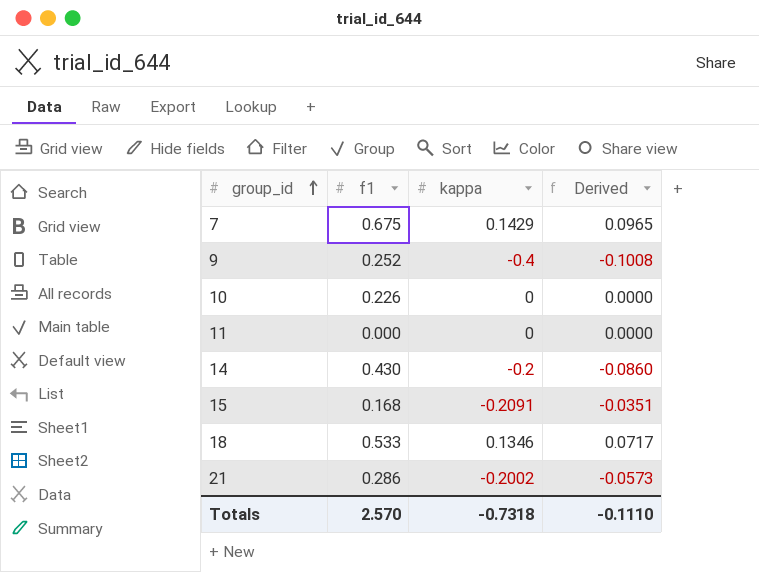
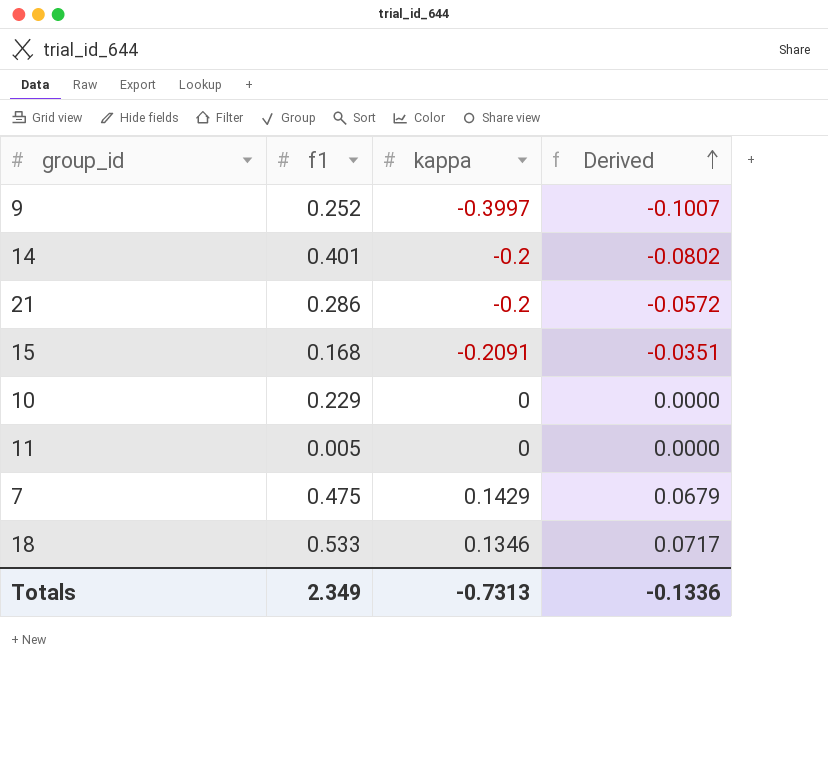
row order: group_id ascending -> Derived ascending
9 | kappa: -0.4 -> -0.3997
9 | Derived: -0.1008 -> -0.1007
14 | f1: 0.430 -> 0.401
14 | Derived: -0.0860 -> -0.0802
21 | kappa: -0.2002 -> -0.2
21 | Derived: -0.0573 -> -0.0572
10 | f1: 0.226 -> 0.229
11 | f1: 0.000 -> 0.005
7 | f1: 0.675 -> 0.475
7 | Derived: 0.0965 -> 0.0679
Totals | f1: 2.570 -> 2.349
Totals | kappa: -0.7318 -> -0.7313
Totals | Derived: -0.1110 -> -0.1336

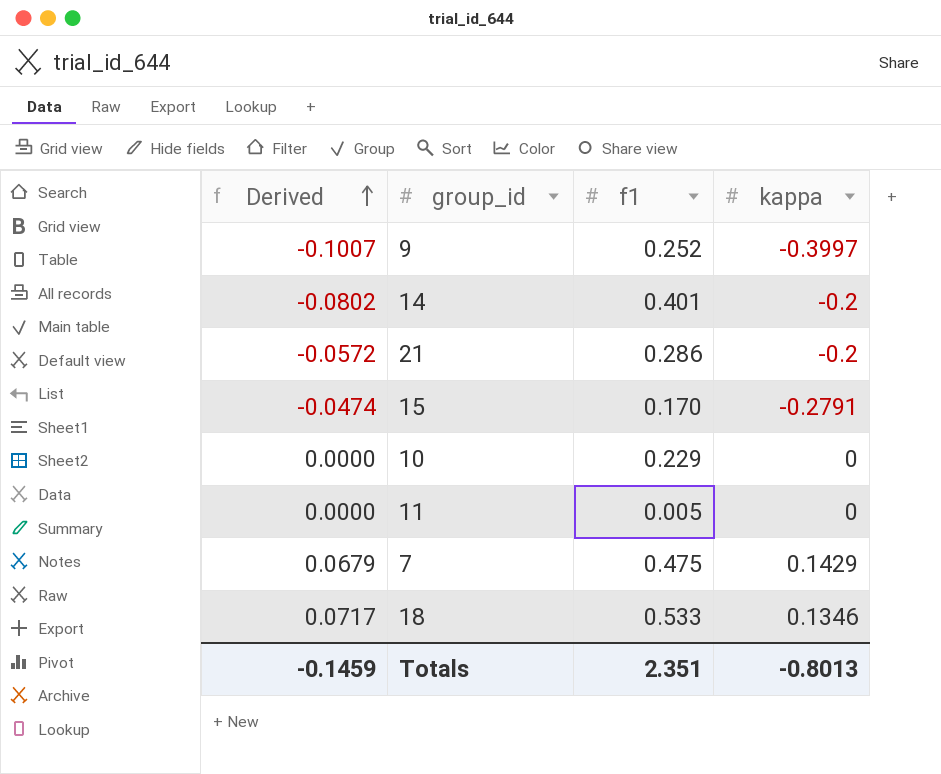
column Derived | position: 4 -> 1
15 | Derived: -0.0351 -> -0.0474
15 | f1: 0.168 -> 0.170
15 | kappa: -0.2091 -> -0.2791
Totals | Derived: -0.1336 -> -0.1459
Totals | f1: 2.349 -> 2.351
Totals | kappa: -0.7313 -> -0.8013

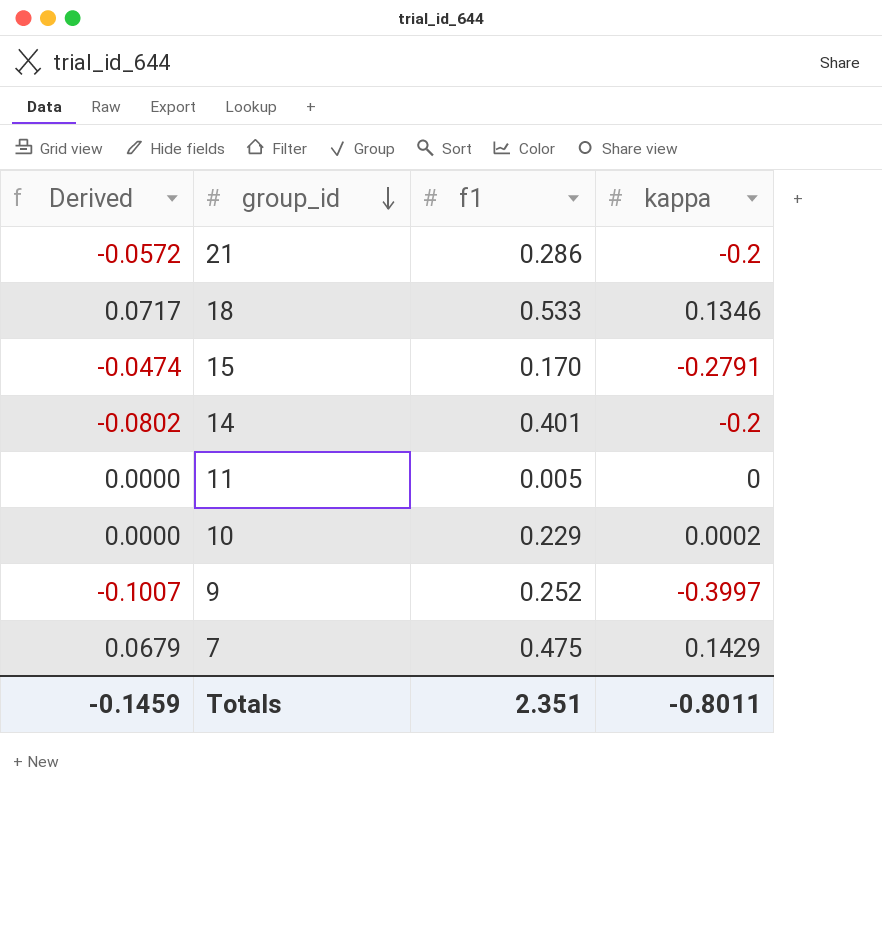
row order: Derived ascending -> group_id descending
10 | kappa: 0 -> 0.0002
Totals | kappa: -0.8013 -> -0.8011

